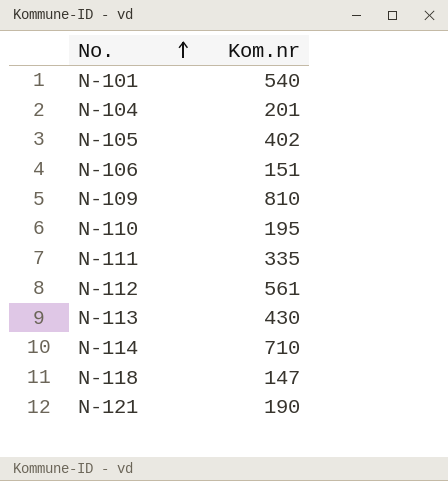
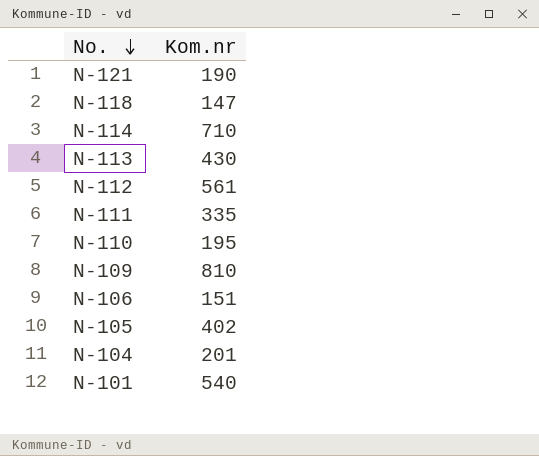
row order: No. ascending -> No. descending

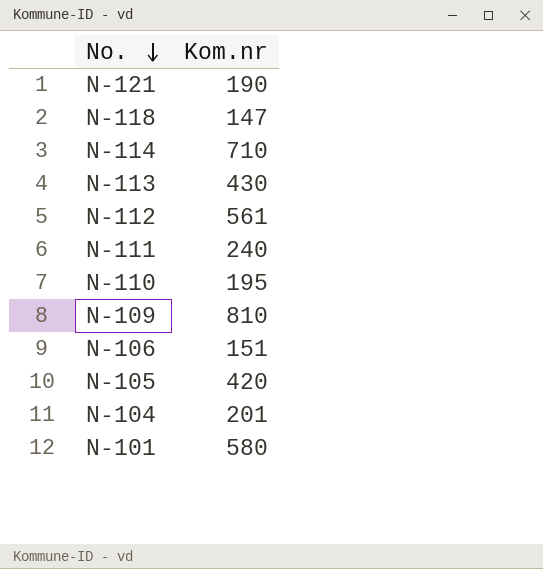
N-111 | Kom.nr: 335 -> 240
N-105 | Kom.nr: 402 -> 420
N-101 | Kom.nr: 540 -> 580

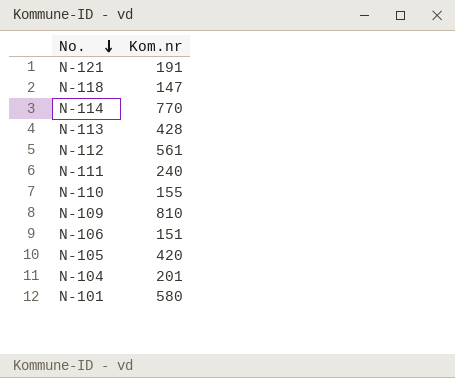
N-121 | Kom.nr: 190 -> 191
N-114 | Kom.nr: 710 -> 770
N-113 | Kom.nr: 430 -> 428
N-110 | Kom.nr: 195 -> 155

